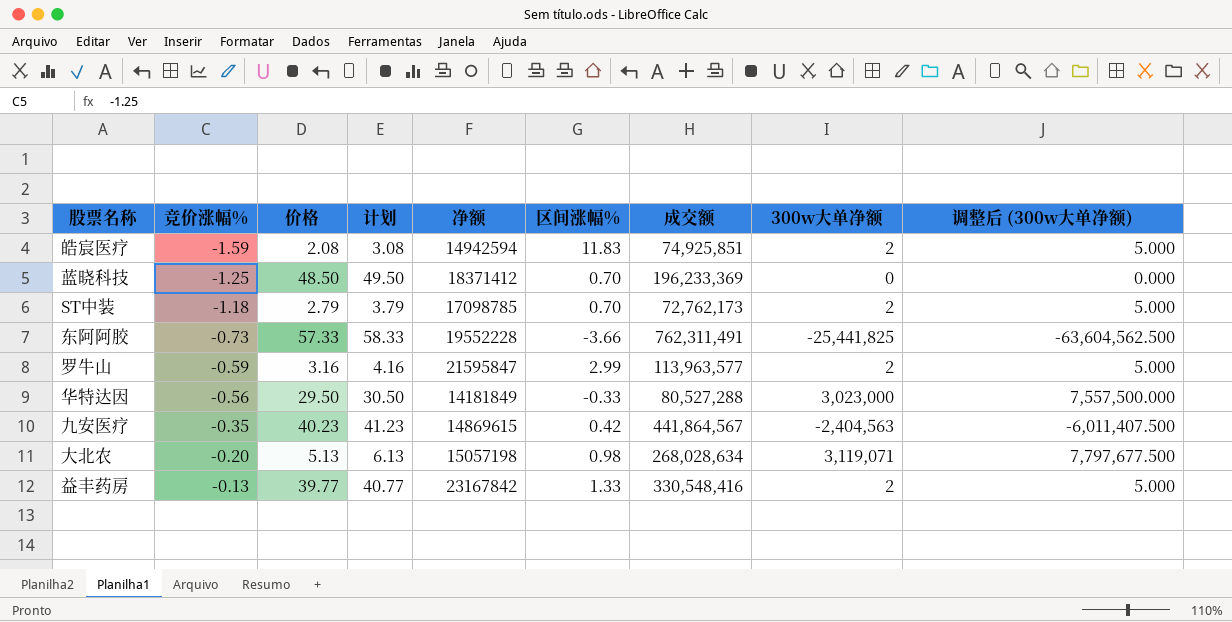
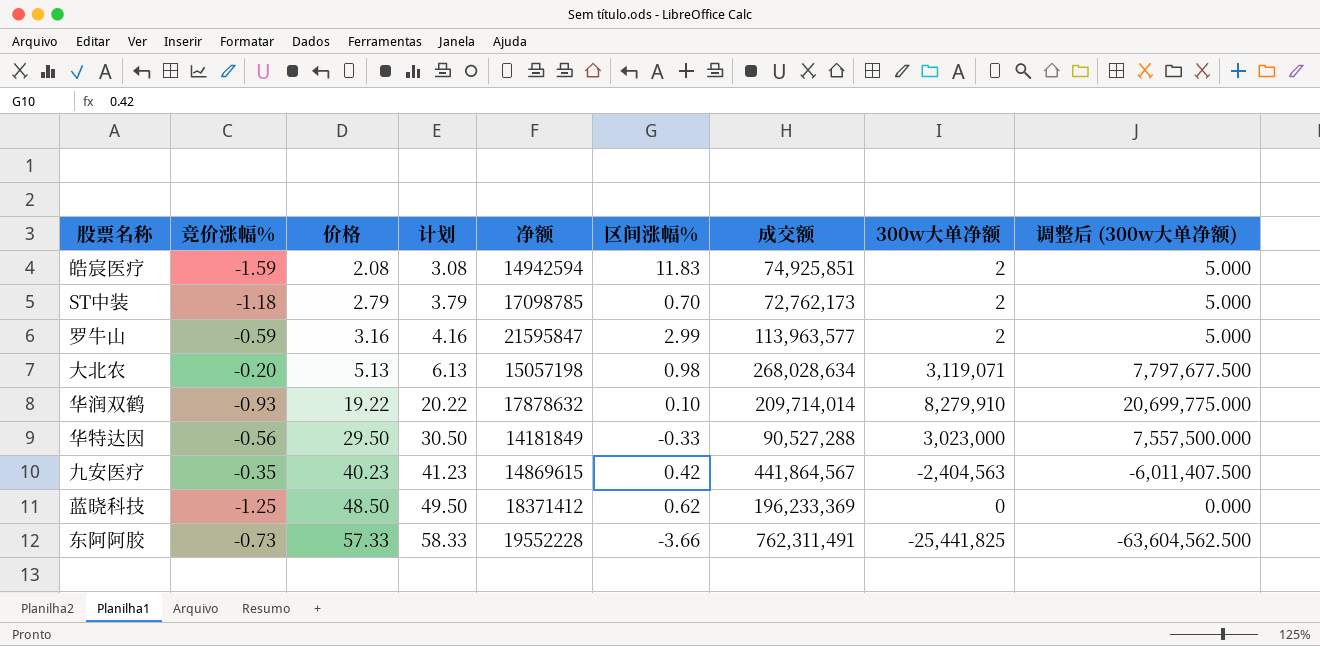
row order: 竞价涨幅% ascending -> 价格 ascending
row 益丰药房: -0.13 | 39.77 | 40.77 | 23167842 | 1.33 | 330,548,416 | 2 | 5.000 -> none
row 华润双鹤: none -> -0.93 | 19.22 | 20.22 | 17878632 | 0.10 | 209,714,014 | 8,279,910 | 20,699,775.000
华特达因 | 成交额: 80,527,288 -> 90,527,288
蓝晓科技 | 区间涨幅%: 0.70 -> 0.62

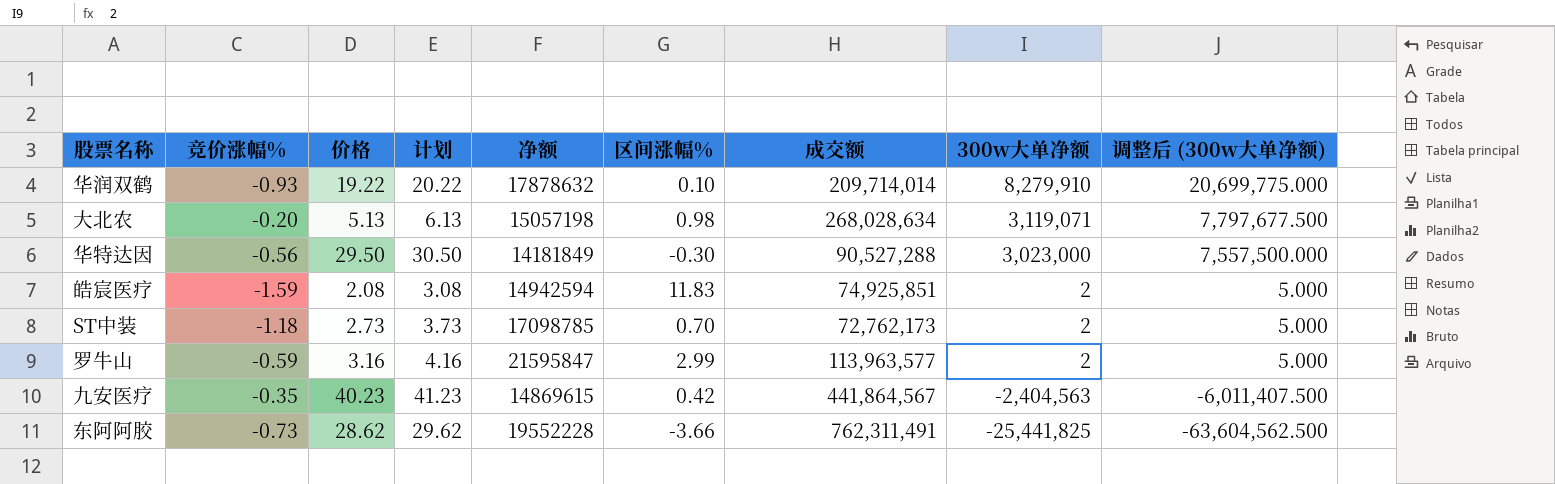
row order: 价格 ascending -> 300w大单净额 descending
row 蓝晓科技: -1.25 | 48.50 | 49.50 | 18371412 | 0.62 | 196,233,369 | 0 | 0.000 -> none
华特达因 | 区间涨幅%: -0.33 -> -0.30
ST中装 | 价格: 2.79 -> 2.73
ST中装 | 计划: 3.79 -> 3.73
东阿阿胶 | 价格: 57.33 -> 28.62
东阿阿胶 | 计划: 58.33 -> 29.62

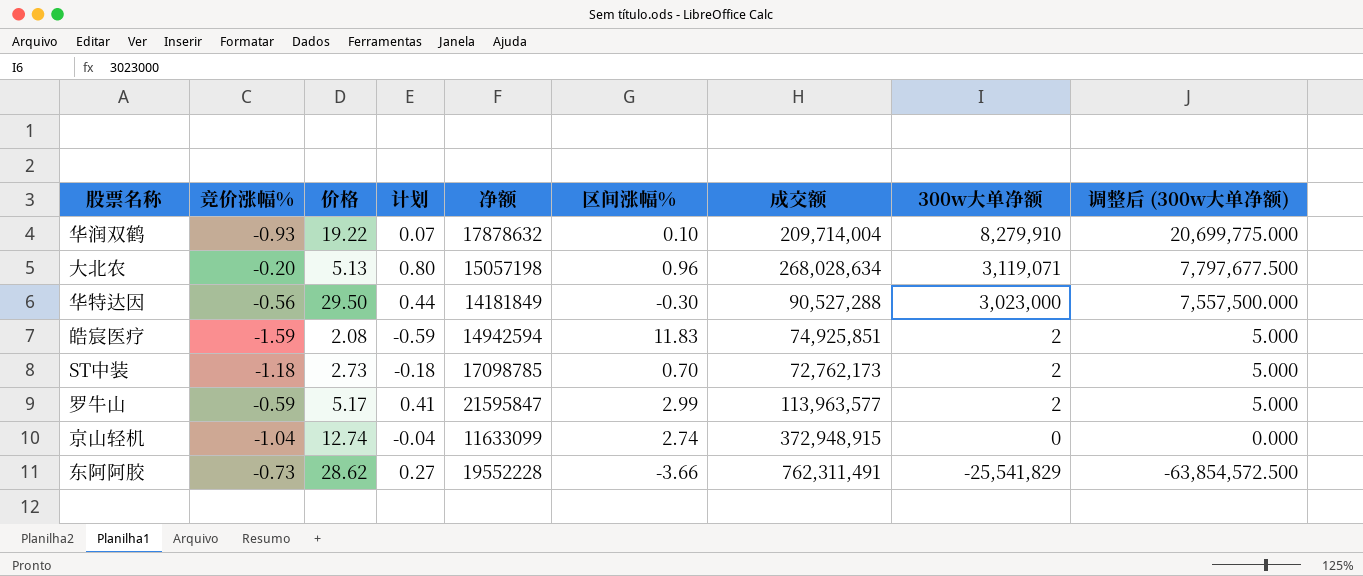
column 计划 | formula: [价格] + 1 -> [竞价涨幅%] + 1
row 九安医疗: -0.35 | 40.23 | 41.23 | 14869615 | 0.42 | 441,864,567 | -2,404,563 | -6,011,407.500 -> none
华润双鹤 | 成交额: 209,714,014 -> 209,714,004
大北农 | 区间涨幅%: 0.98 -> 0.96
罗牛山 | 价格: 3.16 -> 5.17
row 京山轻机: none -> -1.04 | 12.74 | -0.04 | 11633099 | 2.74 | 372,948,915 | 0 | 0.000
东阿阿胶 | 300w大单净额: -25,441,825 -> -25,541,829
东阿阿胶 | 调整后 (300w大单净额): -63,604,562.500 -> -63,854,572.500

